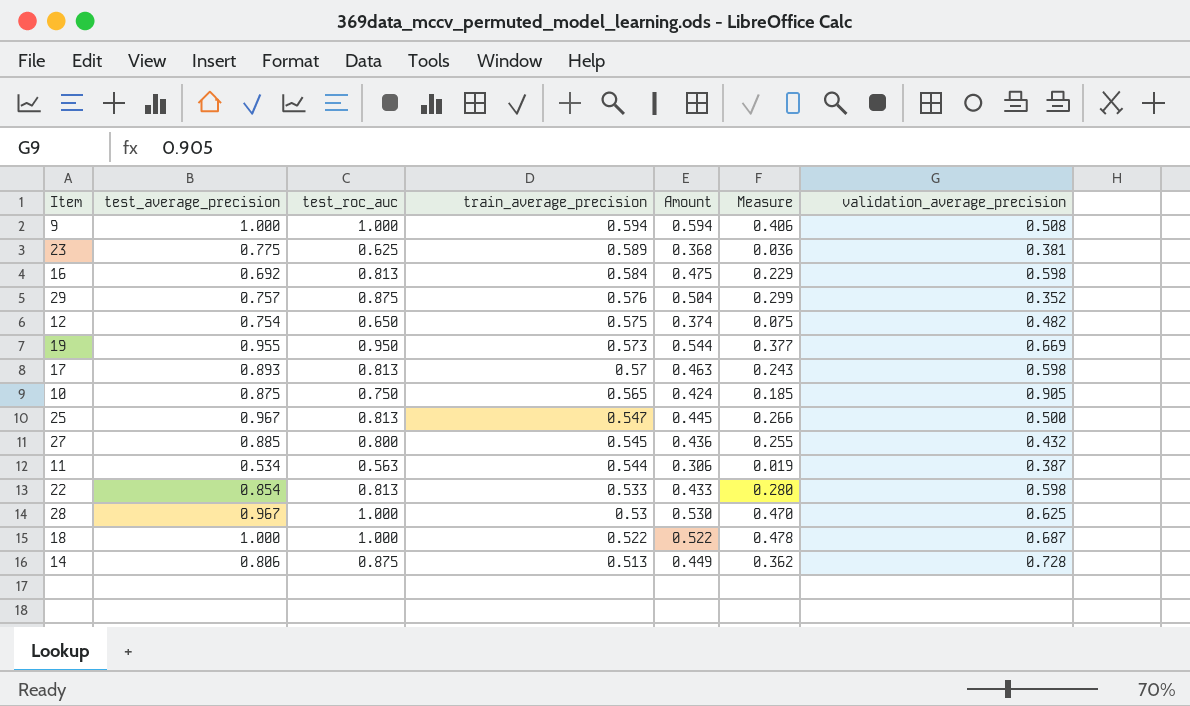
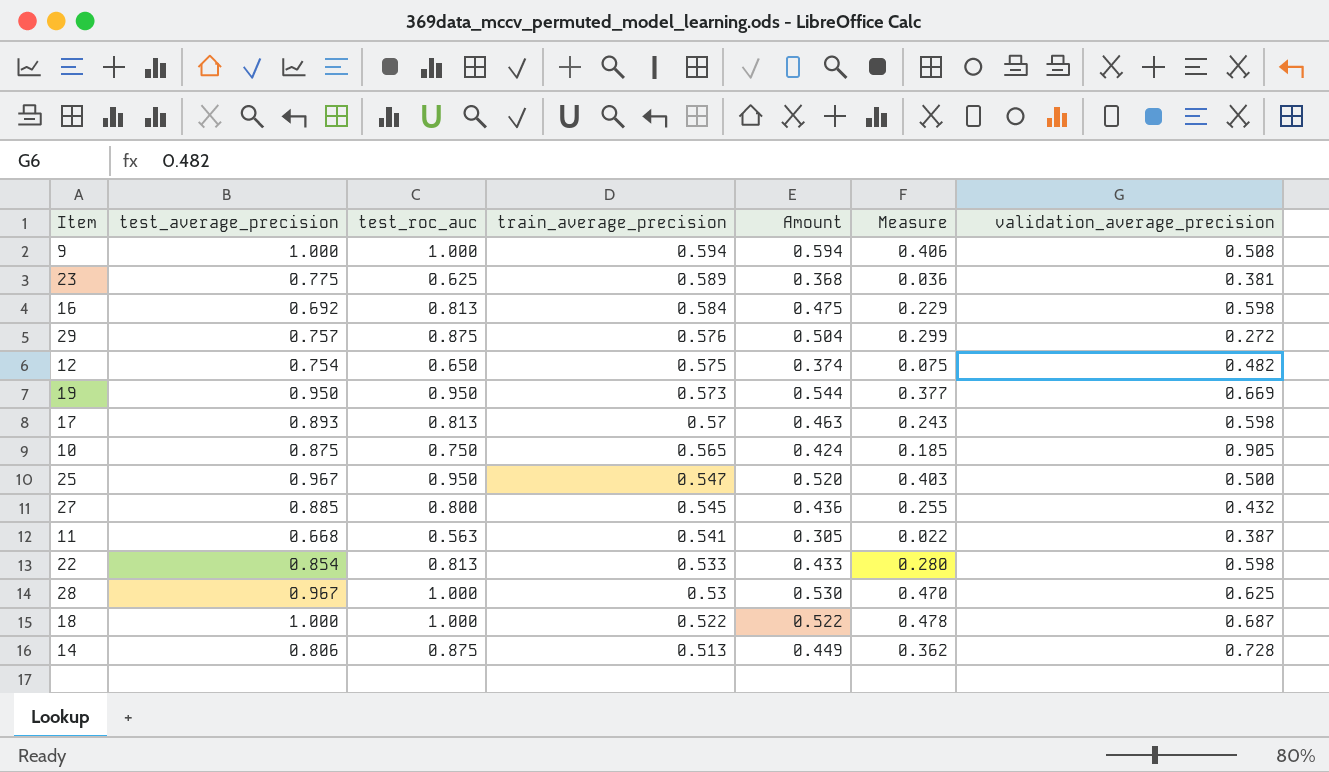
29 | validation_average_precision: 0.352 -> 0.272
19 | test_average_precision: 0.955 -> 0.950
25 | test_roc_auc: 0.813 -> 0.950
25 | Amount: 0.445 -> 0.520
25 | Measure: 0.266 -> 0.403
11 | test_average_precision: 0.534 -> 0.668
11 | train_average_precision: 0.544 -> 0.541
11 | Amount: 0.306 -> 0.305
11 | Measure: 0.019 -> 0.022

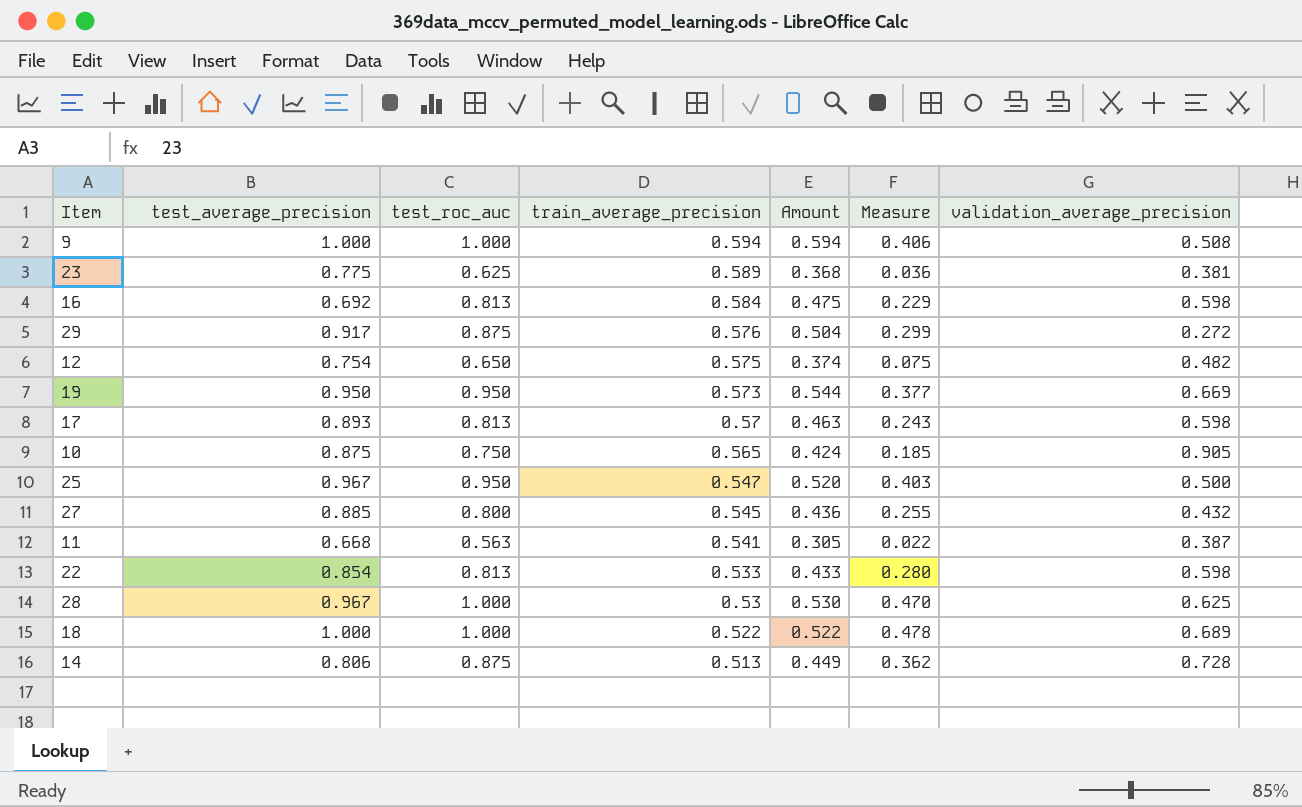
29 | test_average_precision: 0.757 -> 0.917
18 | validation_average_precision: 0.687 -> 0.689

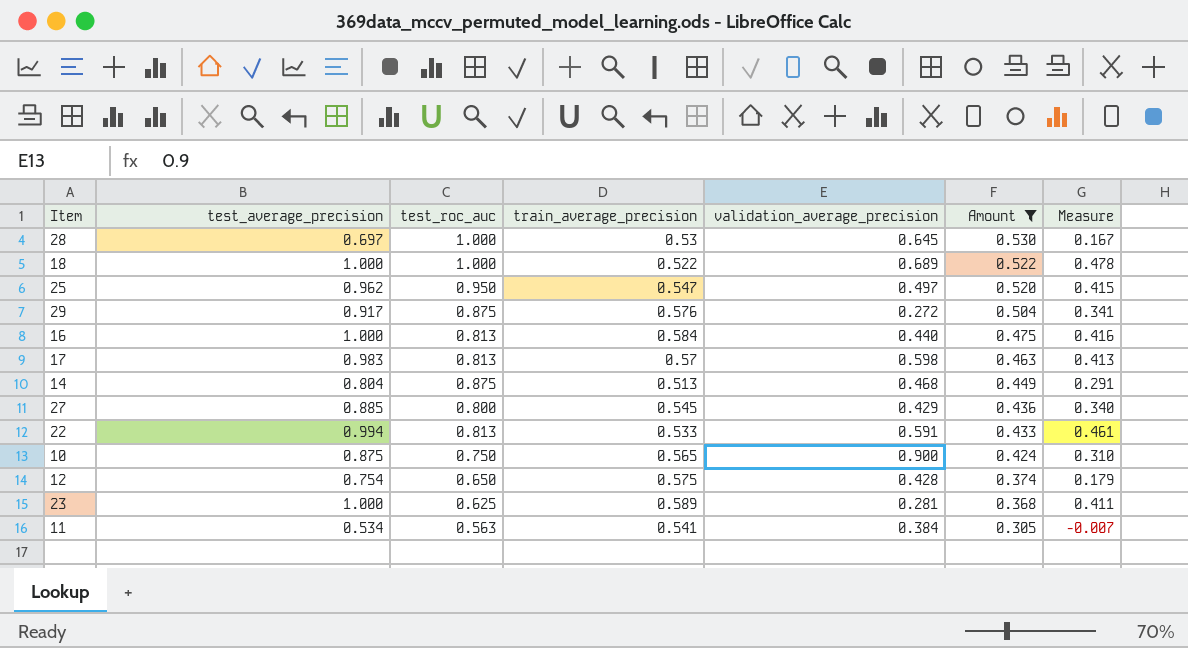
filter: none -> Amount <= 0.530
row order: train_average_precision descending -> Amount descending
column validation_average_precision | position: 7 -> 5
column Measure | formula: [test_roc_auc] - [train_average_precision] -> [test_average_precision] - [train_average_precision]
28 | test_average_precision: 0.967 -> 0.697
28 | validation_average_precision: 0.625 -> 0.645
25 | test_average_precision: 0.967 -> 0.962
25 | validation_average_precision: 0.500 -> 0.497
16 | test_average_precision: 0.692 -> 1.000
16 | validation_average_precision: 0.598 -> 0.440
17 | test_average_precision: 0.893 -> 0.983
14 | test_average_precision: 0.806 -> 0.804
14 | validation_average_precision: 0.728 -> 0.468
27 | validation_average_precision: 0.432 -> 0.429
22 | test_average_precision: 0.854 -> 0.994
22 | validation_average_precision: 0.598 -> 0.591
10 | validation_average_precision: 0.905 -> 0.900
12 | validation_average_precision: 0.482 -> 0.428
23 | test_average_precision: 0.775 -> 1.000
23 | validation_average_precision: 0.381 -> 0.281
11 | test_average_precision: 0.668 -> 0.534
11 | validation_average_precision: 0.387 -> 0.384

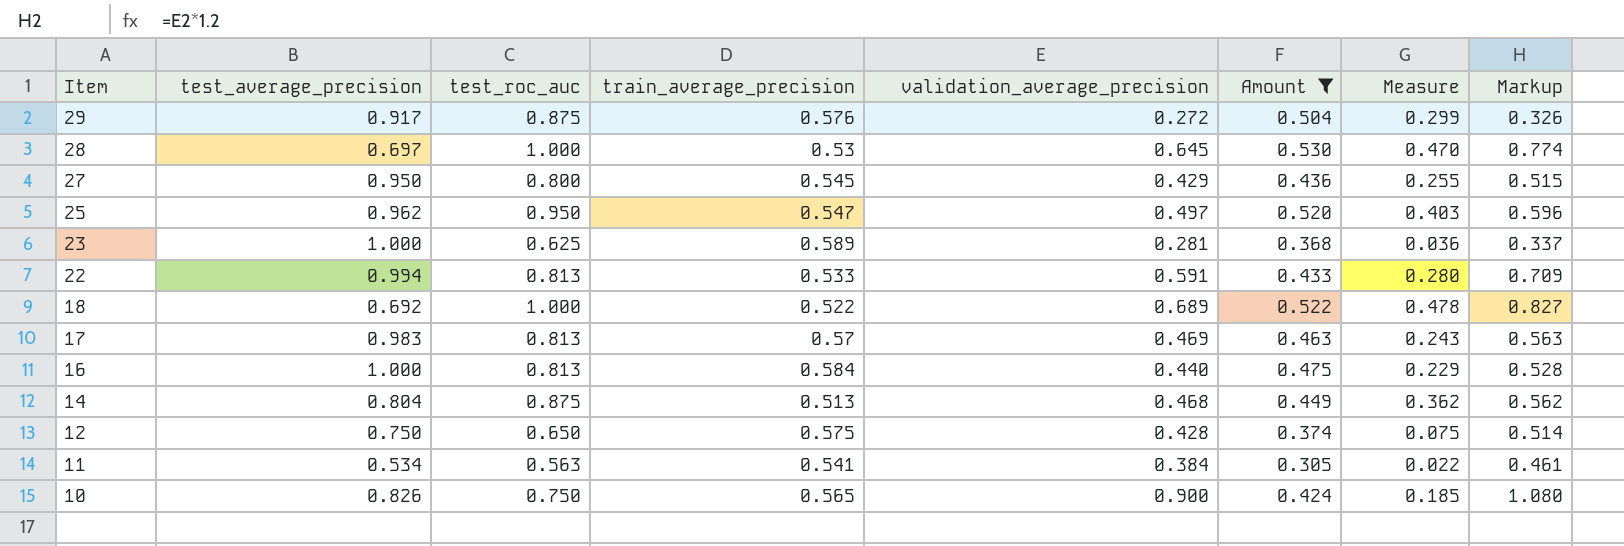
row order: Amount descending -> Item descending
column Measure | formula: [test_average_precision] - [train_average_precision] -> [test_roc_auc] - [train_average_precision]
column Markup | formula: none -> [validation_average_precision] * 1.2
27 | test_average_precision: 0.885 -> 0.950
18 | test_average_precision: 1.000 -> 0.692
17 | validation_average_precision: 0.598 -> 0.469
12 | test_average_precision: 0.754 -> 0.750
10 | test_average_precision: 0.875 -> 0.826

